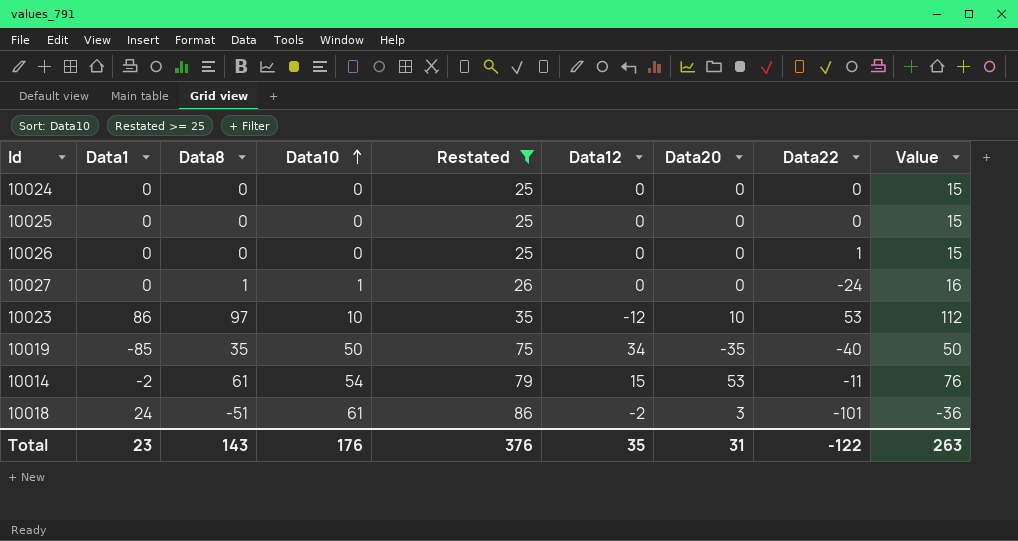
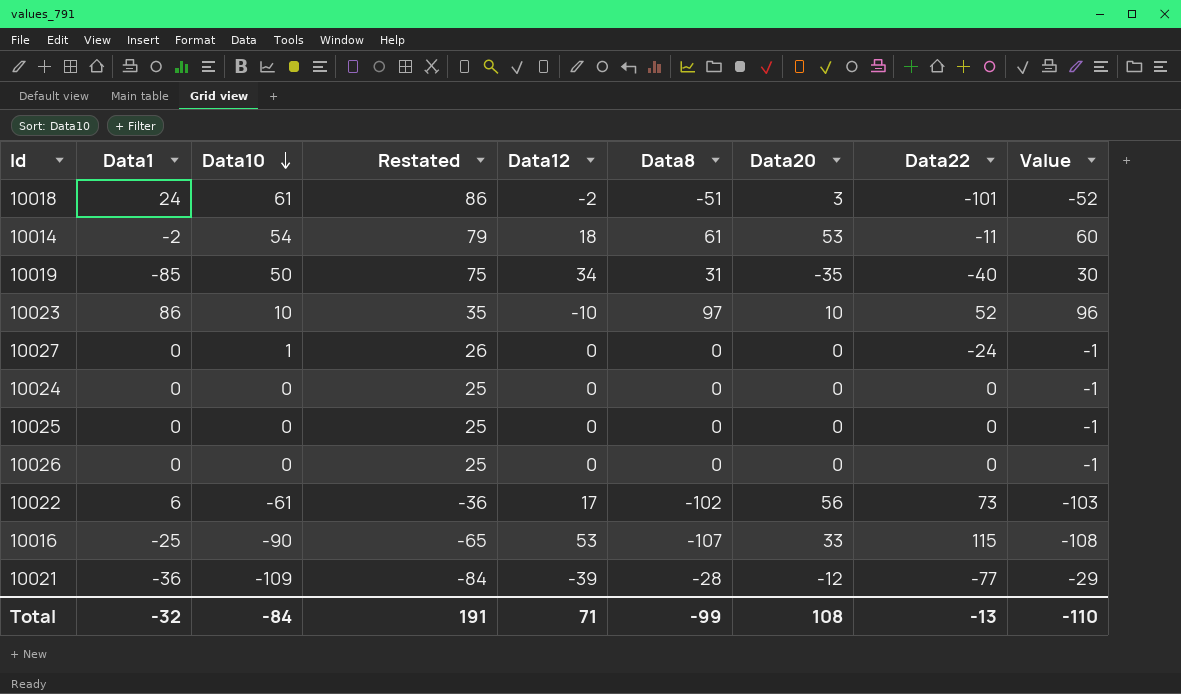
filter: Restated >= 25 -> none
row order: Data10 ascending -> Data10 descending
column Data8 | position: 3 -> 6
column Value | formula: [Data8] + 15 -> [Data8] - 1
10014 | Data12: 15 -> 18
10019 | Data8: 35 -> 31
10023 | Data12: -12 -> -10
10023 | Data22: 53 -> 52
10027 | Data8: 1 -> 0
10026 | Data22: 1 -> 0
Total | Data1: 23 -> -32
Total | Data10: 176 -> -84
Total | Restated: 376 -> 191
Total | Data12: 35 -> 71
Total | Data8: 143 -> -99
Total | Data20: 31 -> 108
Total | Data22: -122 -> -13
Total | Value: 263 -> -110

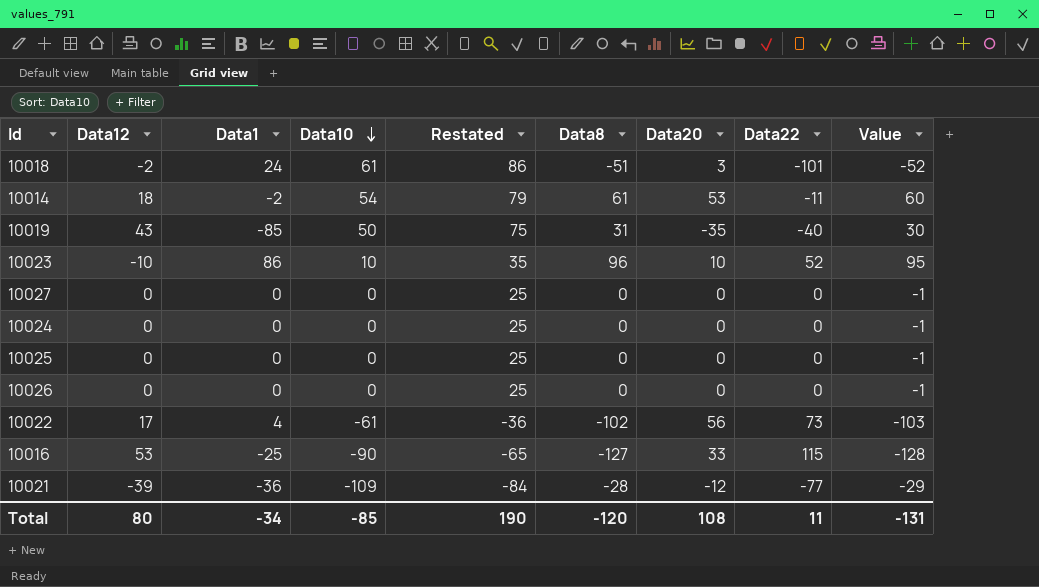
column Data12 | position: 5 -> 2
10019 | Data12: 34 -> 43
10023 | Data8: 97 -> 96
10023 | Value: 96 -> 95
10027 | Data10: 1 -> 0
10027 | Restated: 26 -> 25
10027 | Data22: -24 -> 0
10022 | Data1: 6 -> 4
10016 | Data8: -107 -> -127
10016 | Value: -108 -> -128
Total | Data12: 71 -> 80
Total | Data1: -32 -> -34
Total | Data10: -84 -> -85
Total | Restated: 191 -> 190
Total | Data8: -99 -> -120
Total | Data22: -13 -> 11
Total | Value: -110 -> -131

